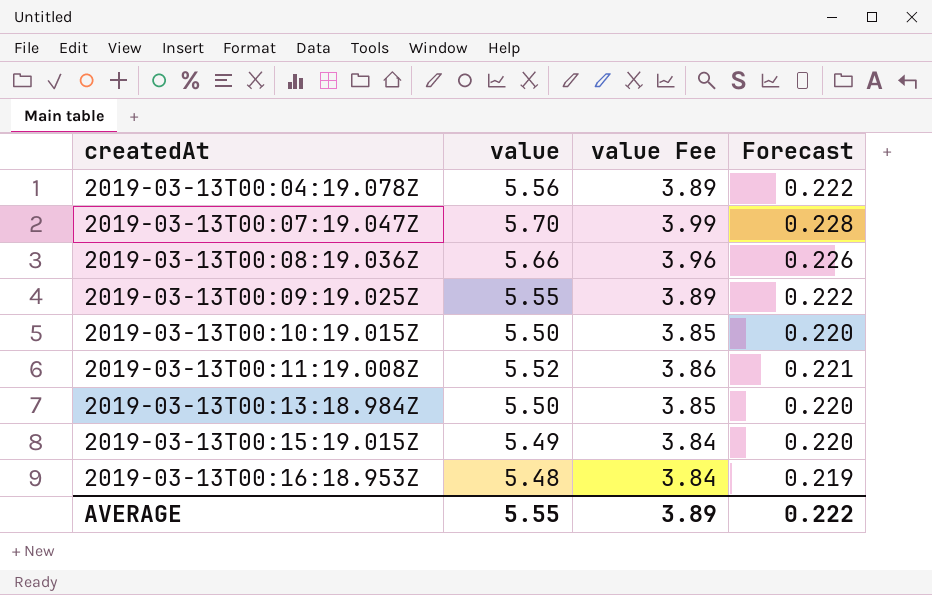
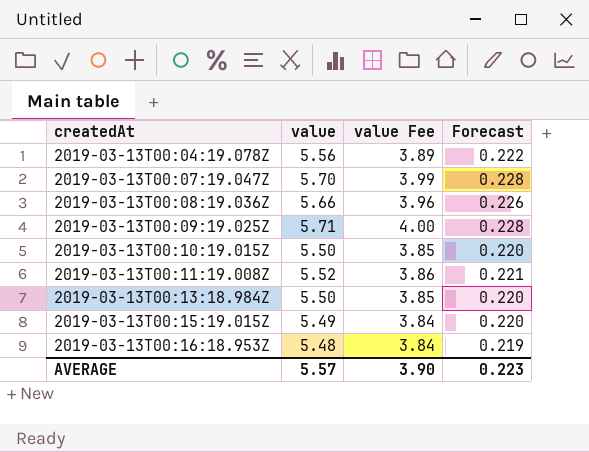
2019-03-13T00:09:19.025Z | value: 5.55 -> 5.71
2019-03-13T00:09:19.025Z | value Fee: 3.89 -> 4.00
2019-03-13T00:09:19.025Z | Forecast: 0.222 -> 0.228
AVERAGE | value: 5.55 -> 5.57
AVERAGE | value Fee: 3.89 -> 3.90
AVERAGE | Forecast: 0.222 -> 0.223

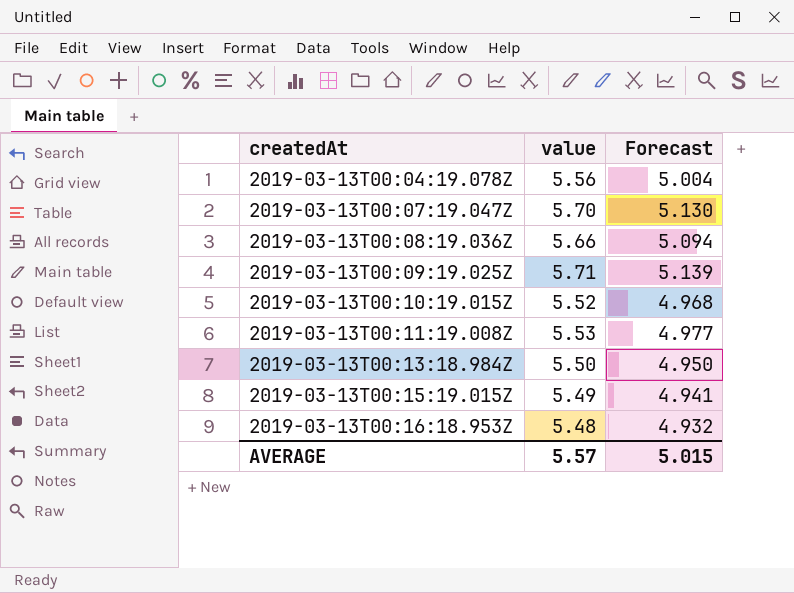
column value Fee | formula: [value] * 0.7 -> none
column Forecast | formula: [value] * 0.04 -> [value] * 0.9
2019-03-13T00:10:19.015Z | value: 5.50 -> 5.52
2019-03-13T00:11:19.008Z | value: 5.52 -> 5.53
AVERAGE | Forecast: 0.223 -> 5.015

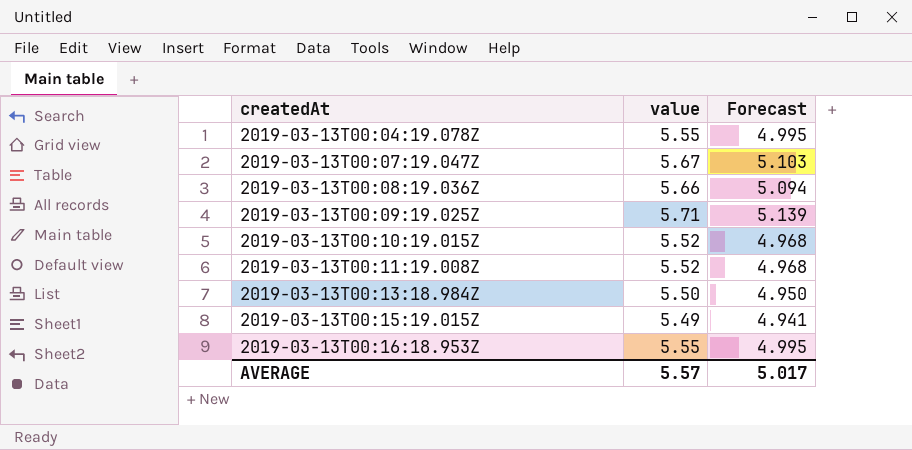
2019-03-13T00:04:19.078Z | value: 5.56 -> 5.55
2019-03-13T00:04:19.078Z | Forecast: 5.004 -> 4.995
2019-03-13T00:07:19.047Z | value: 5.70 -> 5.67
2019-03-13T00:07:19.047Z | Forecast: 5.130 -> 5.103
2019-03-13T00:11:19.008Z | value: 5.53 -> 5.52
2019-03-13T00:11:19.008Z | Forecast: 4.977 -> 4.968
2019-03-13T00:16:18.953Z | value: 5.48 -> 5.55
2019-03-13T00:16:18.953Z | Forecast: 4.932 -> 4.995
AVERAGE | Forecast: 5.015 -> 5.017

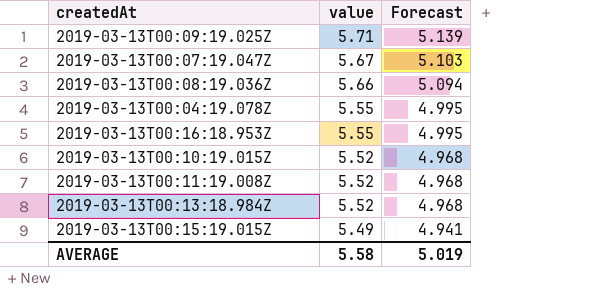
row order: createdAt ascending -> value descending
2019-03-13T00:13:18.984Z | value: 5.50 -> 5.52
2019-03-13T00:13:18.984Z | Forecast: 4.950 -> 4.968
AVERAGE | value: 5.57 -> 5.58
AVERAGE | Forecast: 5.017 -> 5.019

